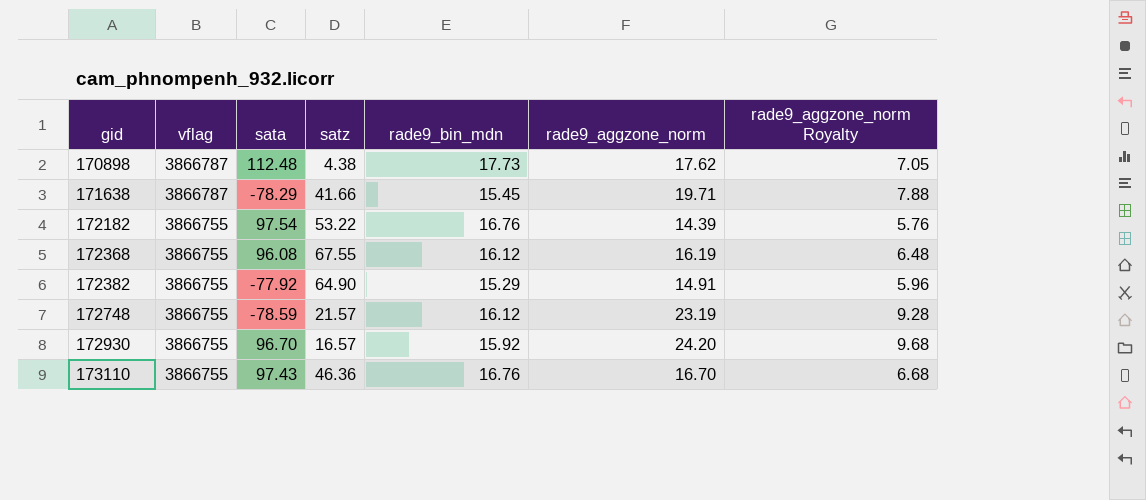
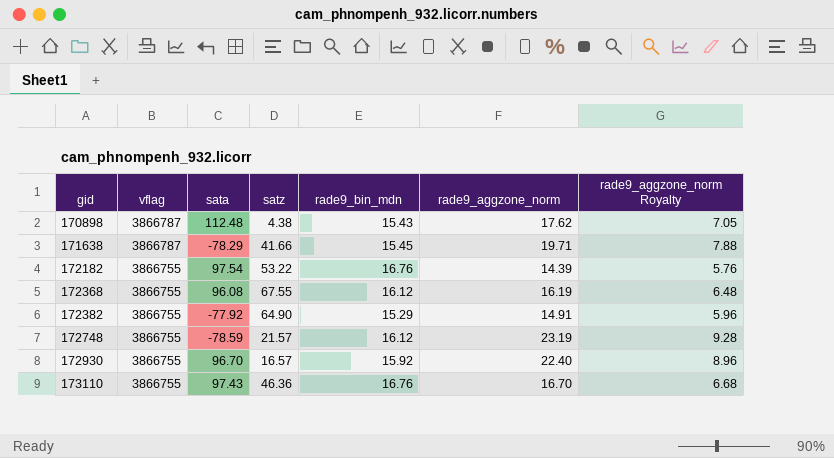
170898 | rade9_bin_mdn: 17.73 -> 15.43
172930 | rade9_aggzone_norm: 24.20 -> 22.40
172930 | rade9_aggzone_norm Royalty: 9.68 -> 8.96

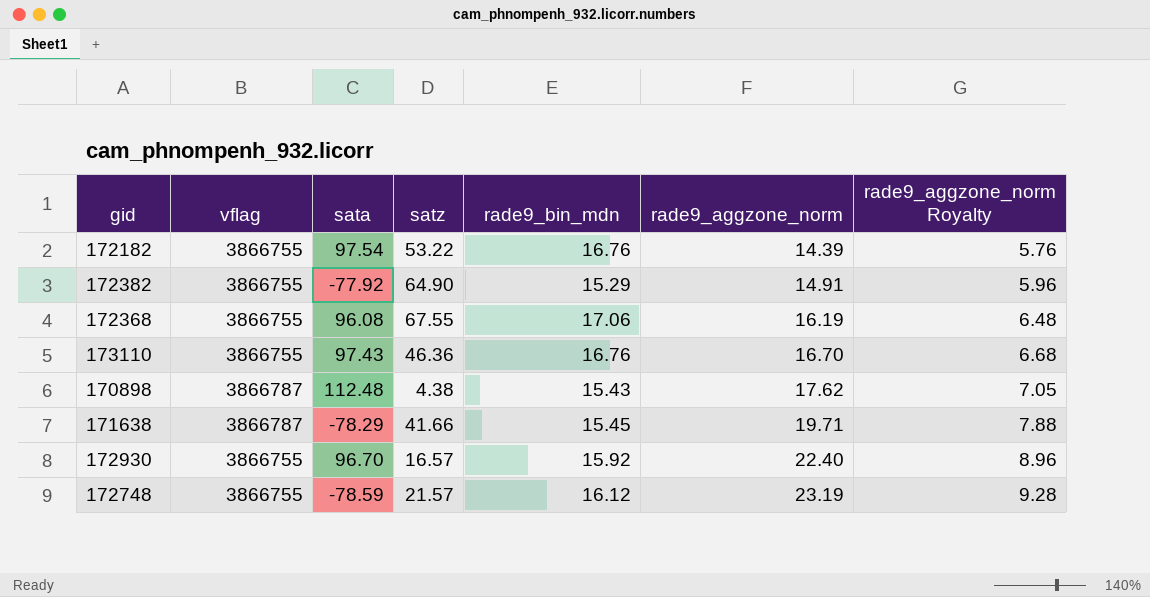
row order: gid ascending -> rade9_aggzone_norm ascending
172368 | rade9_bin_mdn: 16.12 -> 17.06

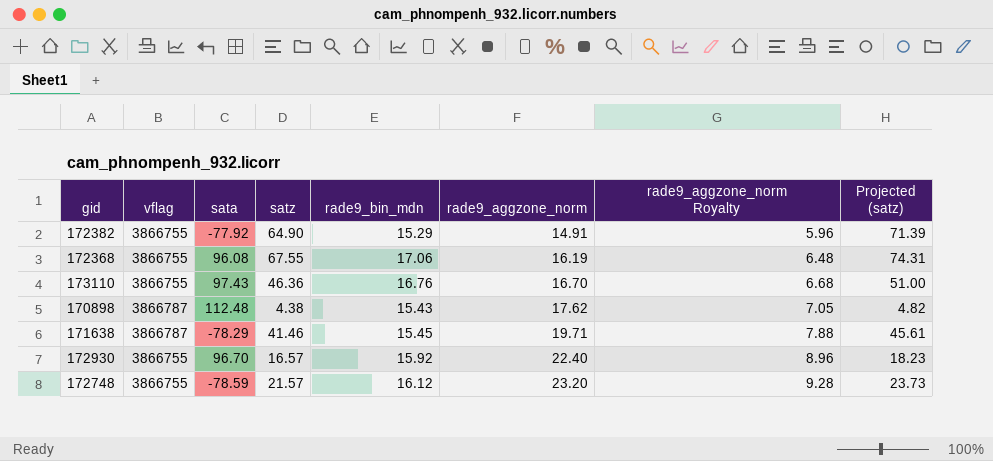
column Projected (satz) | formula: none -> [satz] * 1.1
row 172182: 3866755 | 97.54 | 53.22 | 16.76 | 14.39 | 5.76 -> none
171638 | satz: 41.66 -> 41.46
172748 | rade9_aggzone_norm: 23.19 -> 23.20

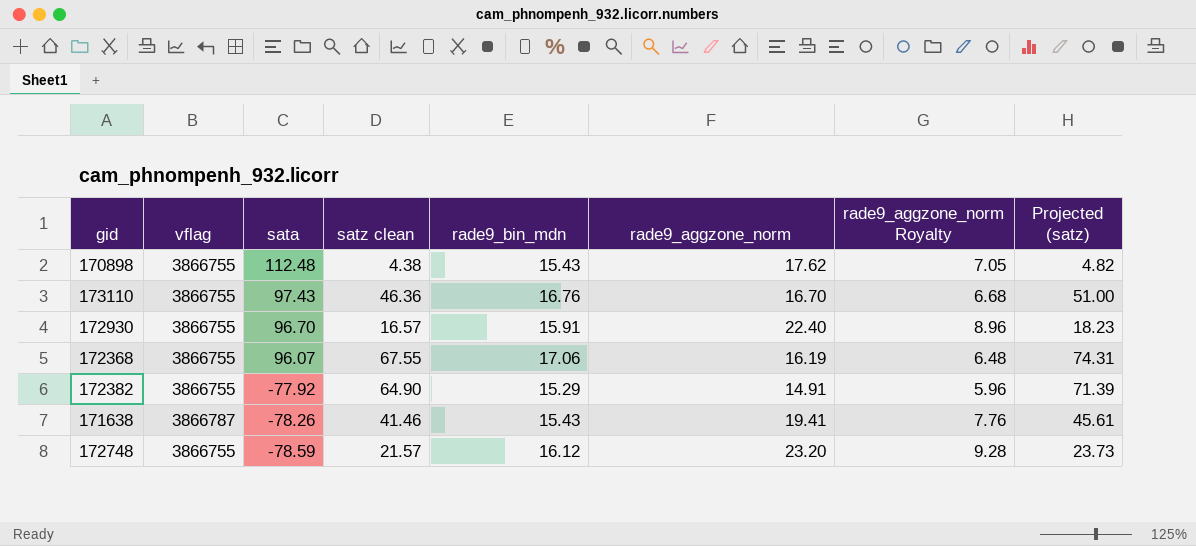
row order: rade9_aggzone_norm ascending -> sata descending
column name: satz -> satz clean
170898 | vflag: 3866787 -> 3866755
172930 | rade9_bin_mdn: 15.92 -> 15.91
172368 | sata: 96.08 -> 96.07
171638 | sata: -78.29 -> -78.26
171638 | rade9_bin_mdn: 15.45 -> 15.43
171638 | rade9_aggzone_norm: 19.71 -> 19.41
171638 | rade9_aggzone_norm Royalty: 7.88 -> 7.76

